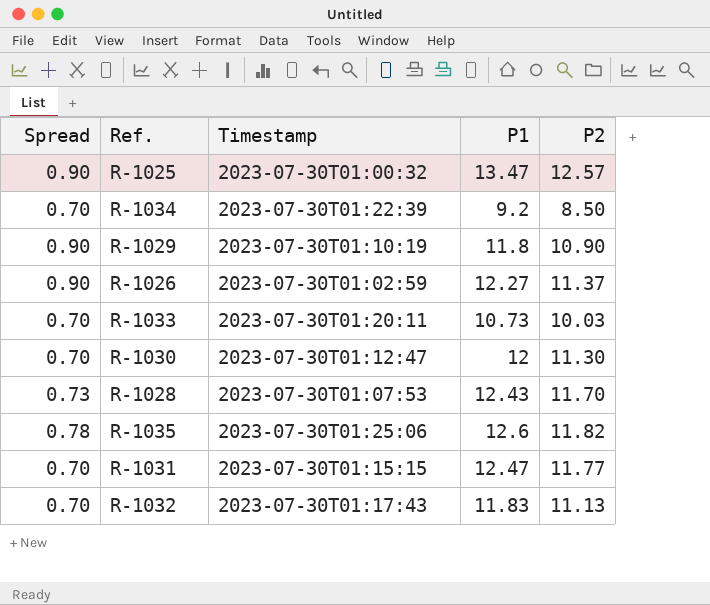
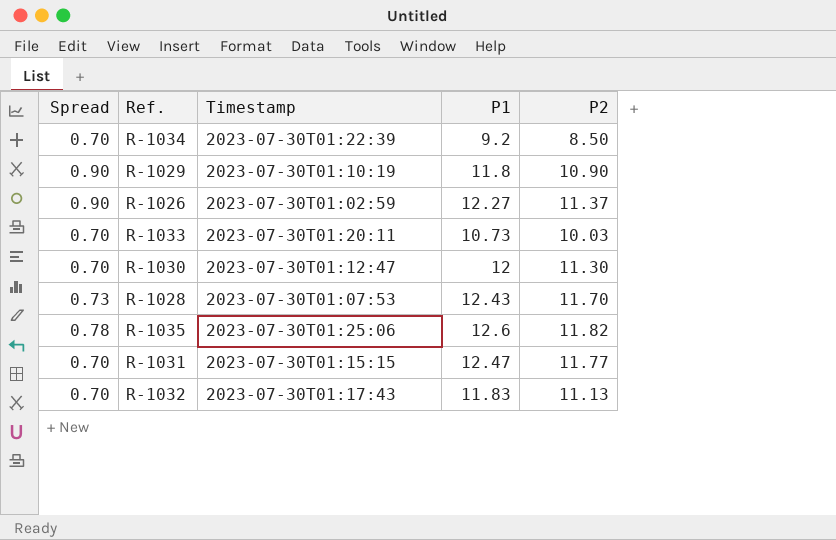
row R-1025: 0.90 | 2023-07-30T01:00:32 | 13.47 | 12.57 -> none

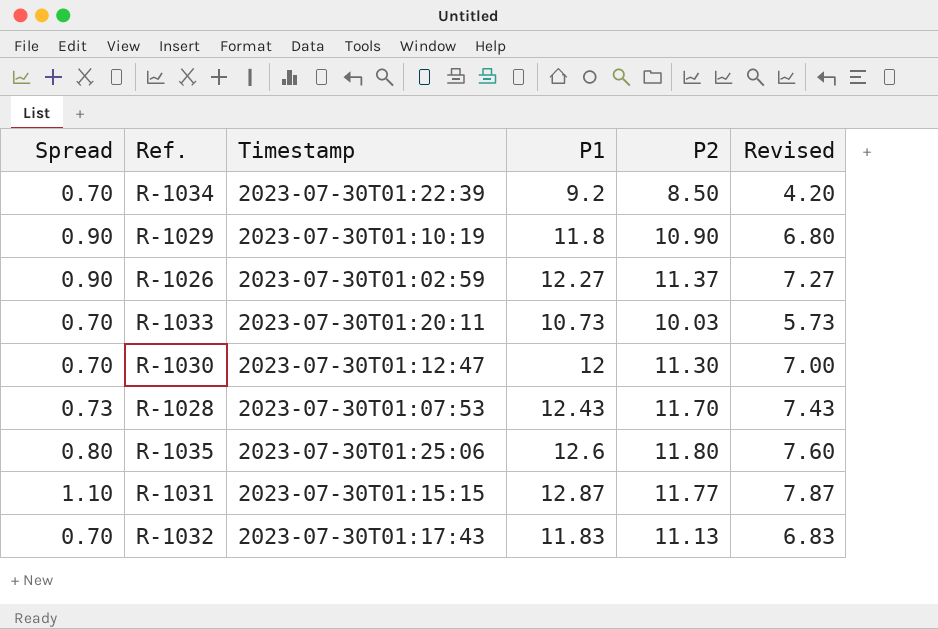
column Revised | formula: none -> [P1] - 5
R-1035 | Spread: 0.78 -> 0.80
R-1035 | P2: 11.82 -> 11.80
R-1031 | Spread: 0.70 -> 1.10
R-1031 | P1: 12.47 -> 12.87

